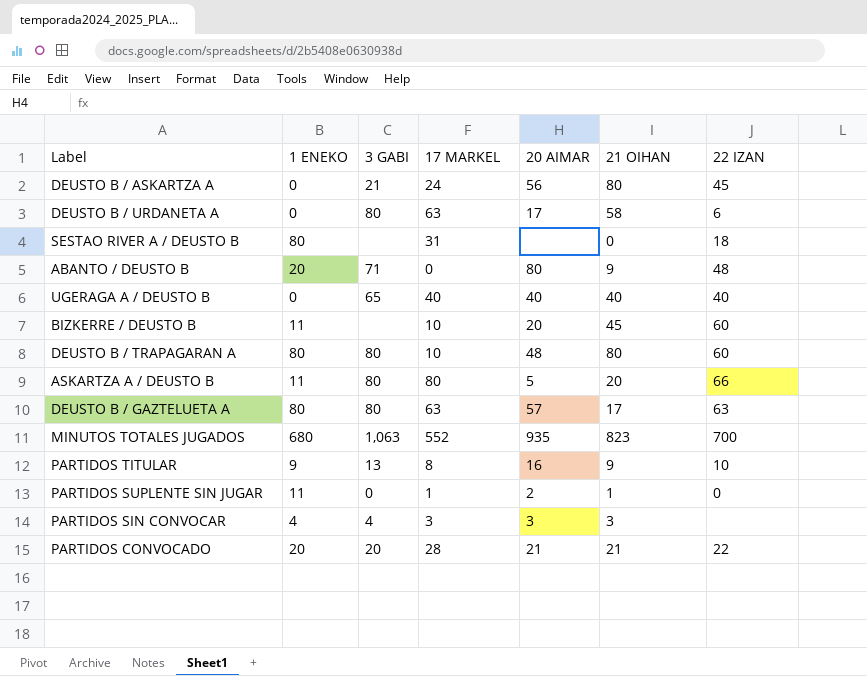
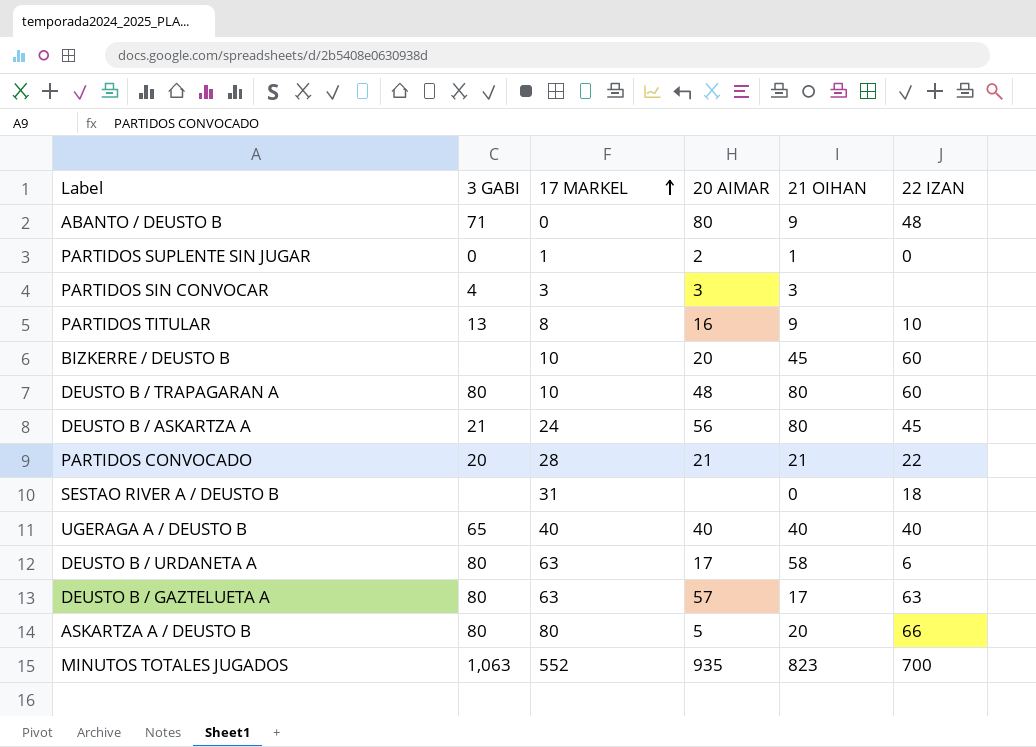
row order: none -> 17 MARKEL ascending
column 1 ENEKO | position: 2 -> none

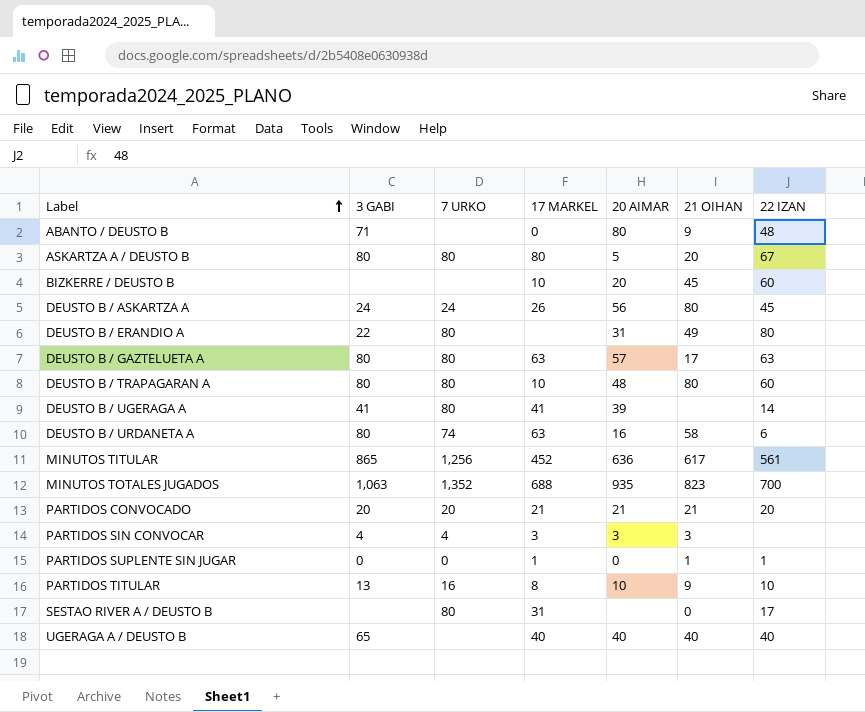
row order: 17 MARKEL ascending -> Label ascending
column 7 URKO | position: none -> 3
ASKARTZA A / DEUSTO B | 22 IZAN: 66 -> 67
DEUSTO B / ASKARTZA A | 3 GABI: 21 -> 24
DEUSTO B / ASKARTZA A | 17 MARKEL: 24 -> 26
row DEUSTO B / ERANDIO A: none -> 22 | 80 | none | 31 | 49 | 80
row DEUSTO B / UGERAGA A: none -> 41 | 80 | 41 | 39 | none | 14
DEUSTO B / URDANETA A | 20 AIMAR: 17 -> 16
row MINUTOS TITULAR: none -> 865 | 1,256 | 452 | 636 | 617 | 561
MINUTOS TOTALES JUGADOS | 17 MARKEL: 552 -> 688
PARTIDOS CONVOCADO | 17 MARKEL: 28 -> 21
PARTIDOS CONVOCADO | 22 IZAN: 22 -> 20
PARTIDOS SUPLENTE SIN JUGAR | 20 AIMAR: 2 -> 0
PARTIDOS SUPLENTE SIN JUGAR | 22 IZAN: 0 -> 1
PARTIDOS TITULAR | 20 AIMAR: 16 -> 10
SESTAO RIVER A / DEUSTO B | 22 IZAN: 18 -> 17

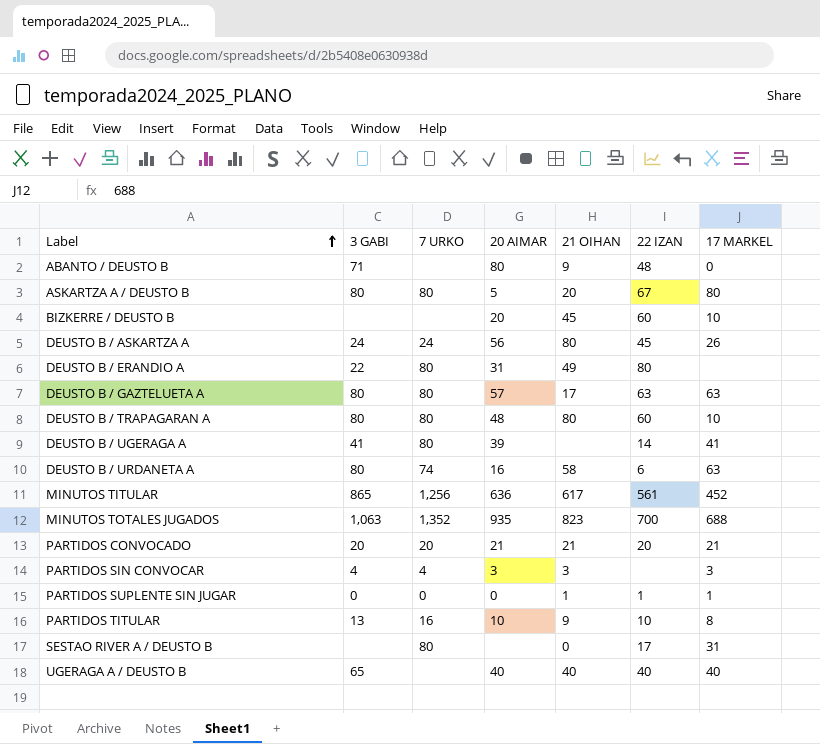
column 17 MARKEL | position: 4 -> 7

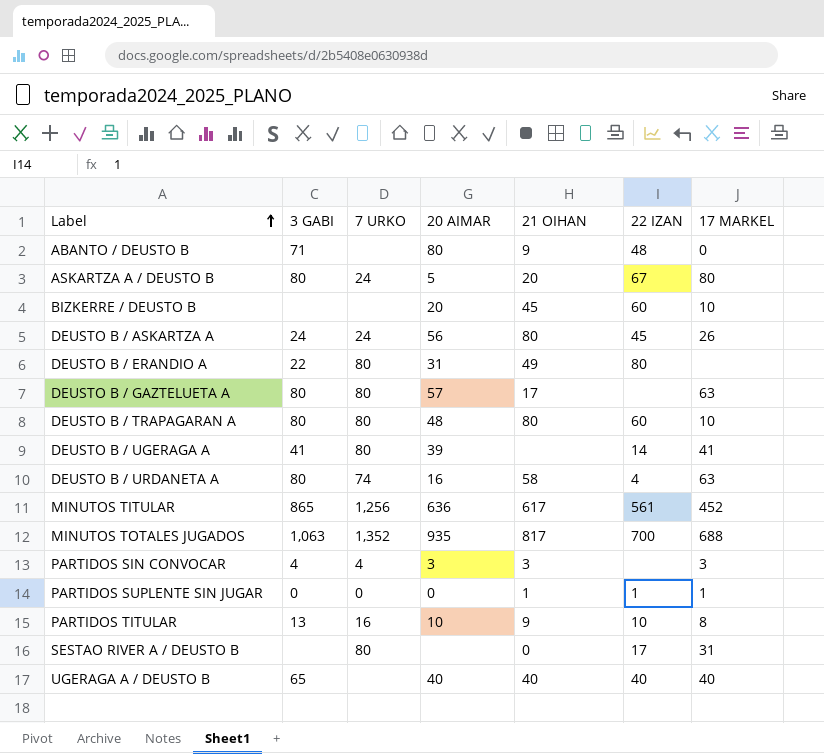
row PARTIDOS CONVOCADO: 20 | 20 | 21 | 21 | 20 | 21 -> none
ASKARTZA A / DEUSTO B | 7 URKO: 80 -> 24
DEUSTO B / GAZTELUETA A | 22 IZAN: 63 -> none
DEUSTO B / URDANETA A | 22 IZAN: 6 -> 4
MINUTOS TOTALES JUGADOS | 21 OIHAN: 823 -> 817

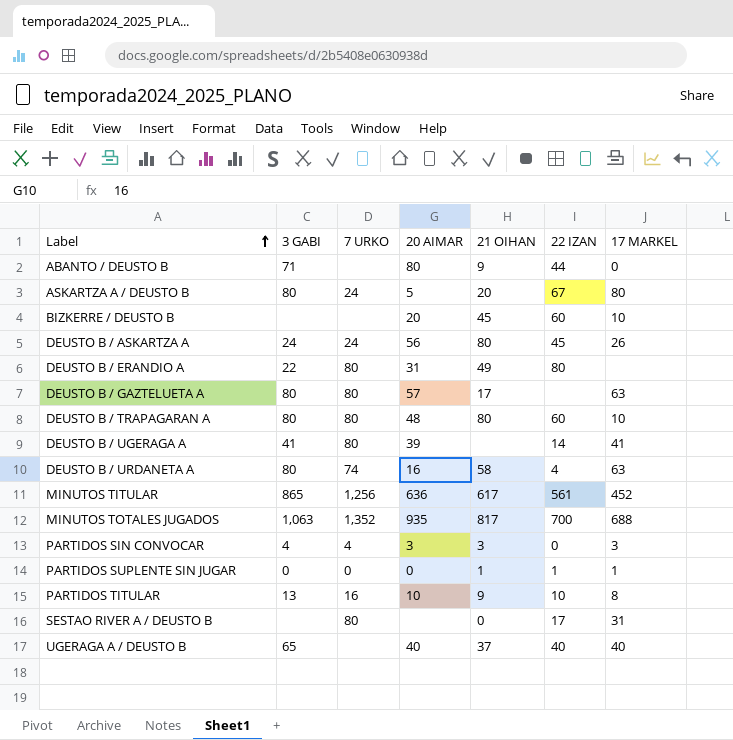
ABANTO / DEUSTO B | 22 IZAN: 48 -> 44
PARTIDOS SIN CONVOCAR | 22 IZAN: none -> 0
UGERAGA A / DEUSTO B | 21 OIHAN: 40 -> 37

